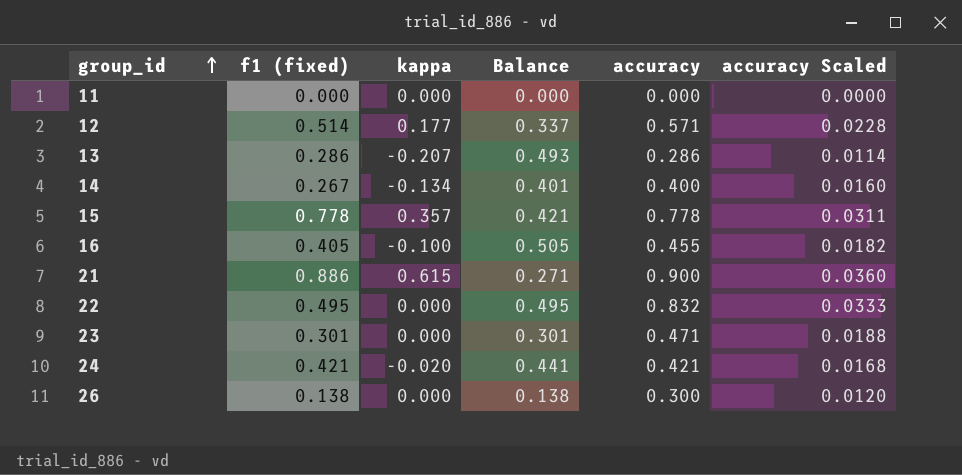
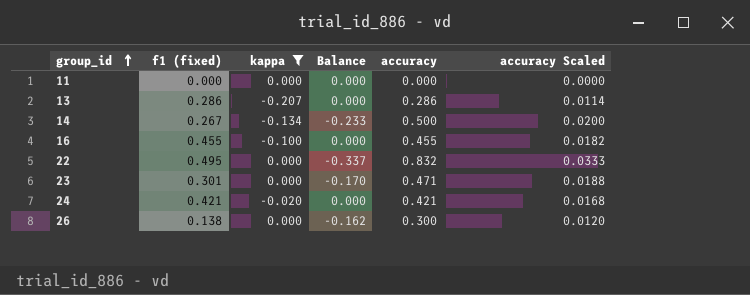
filter: none -> kappa <= 0.000
column Balance | formula: [f1 (fixed)] - [kappa] -> [f1 (fixed)] - [accuracy]
14 | accuracy: 0.400 -> 0.500
14 | accuracy Scaled: 0.0160 -> 0.0200
16 | f1 (fixed): 0.405 -> 0.455

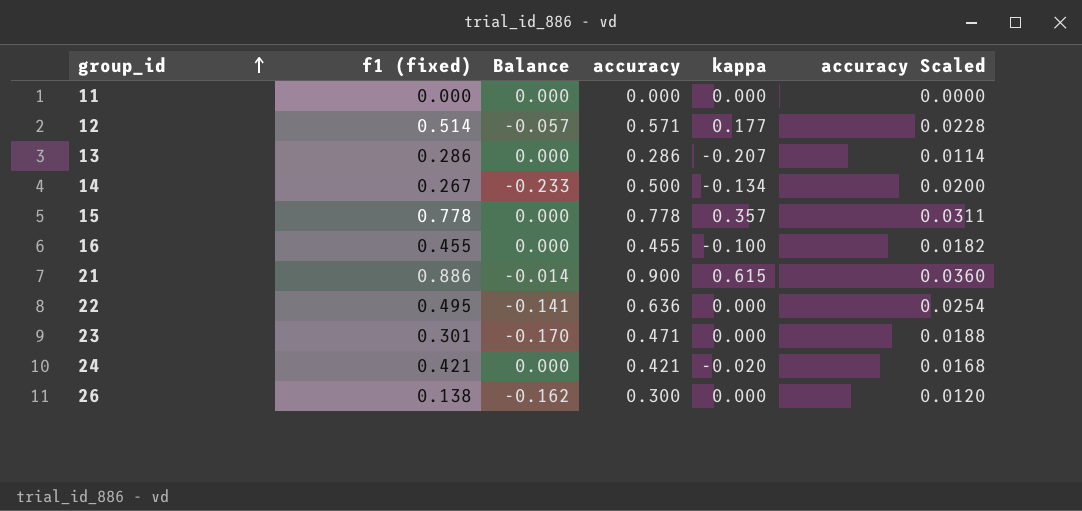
filter: kappa <= 0.000 -> none
column kappa | position: 3 -> 5
22 | Balance: -0.337 -> -0.141
22 | accuracy: 0.832 -> 0.636
22 | accuracy Scaled: 0.0333 -> 0.0254

